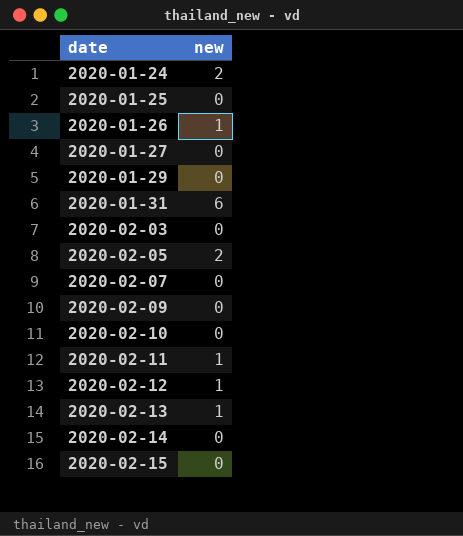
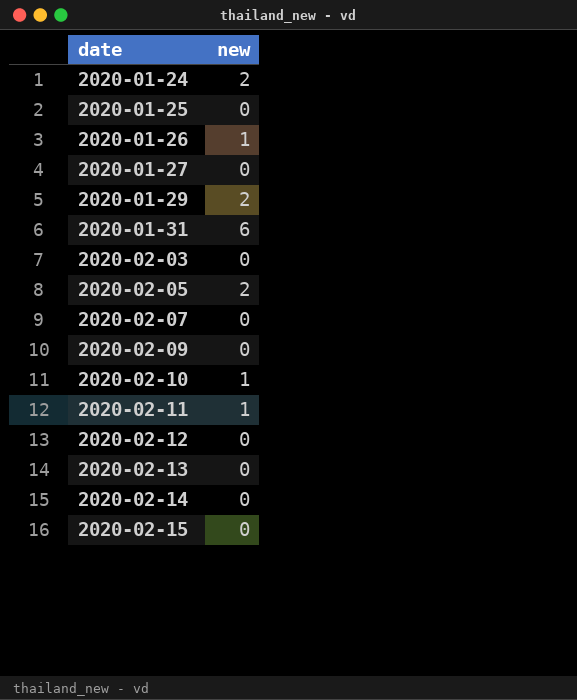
2020-01-29 | new: 0 -> 2
2020-02-10 | new: 0 -> 1
2020-02-12 | new: 1 -> 0
2020-02-13 | new: 1 -> 0

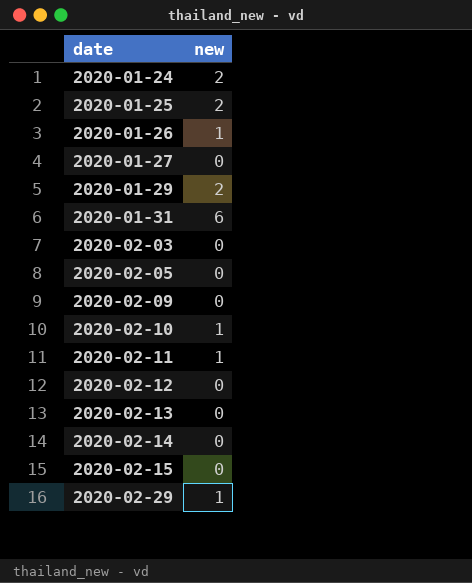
row 2020-02-07: 0 -> none
2020-01-25 | new: 0 -> 2
2020-02-05 | new: 2 -> 0
row 2020-02-29: none -> 1

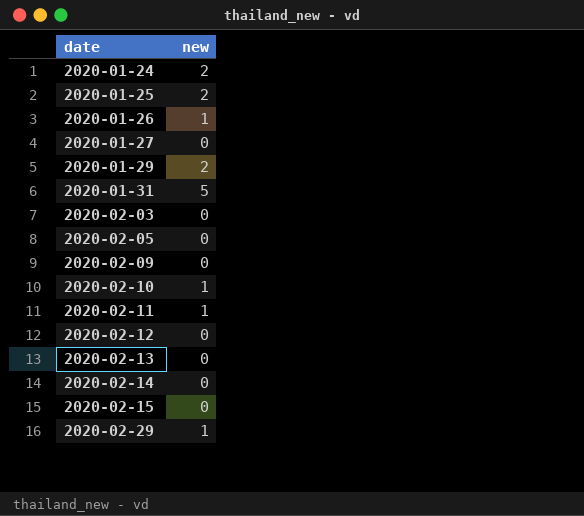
2020-01-31 | new: 6 -> 5

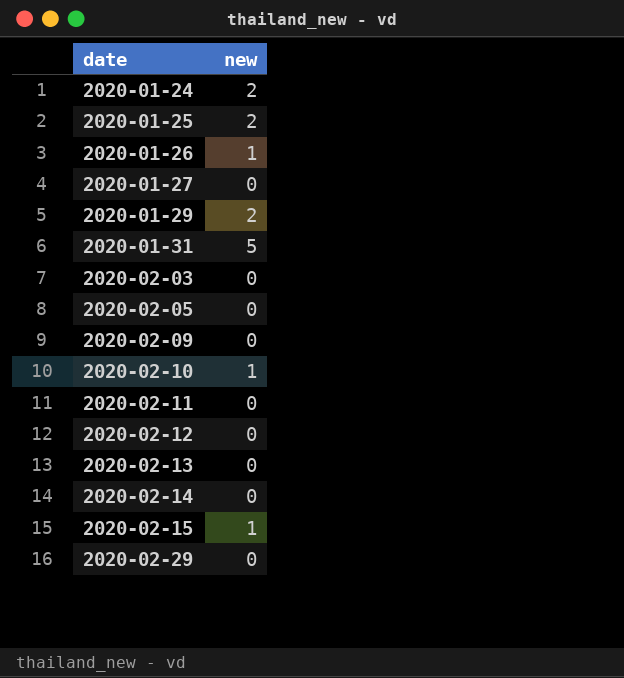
2020-02-11 | new: 1 -> 0
2020-02-15 | new: 0 -> 1
2020-02-29 | new: 1 -> 0

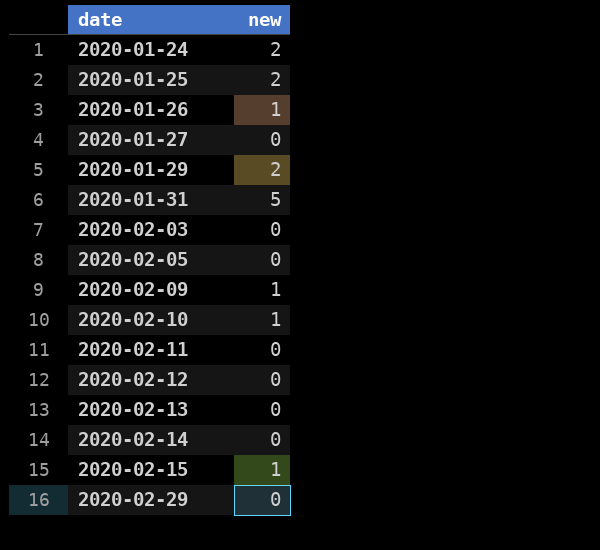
2020-02-09 | new: 0 -> 1

